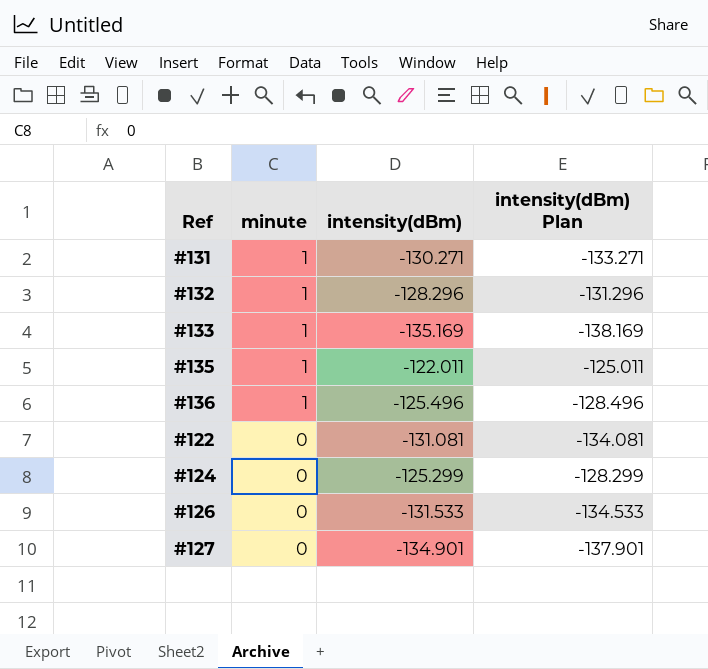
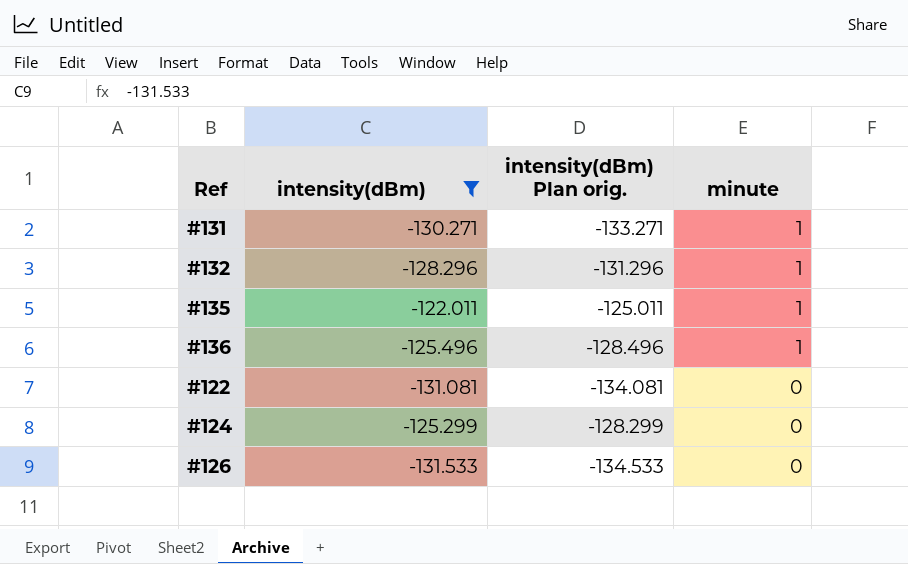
filter: none -> intensity(dBm) >= -131.533
column name: intensity(dBm) Plan -> intensity(dBm) Plan orig.
column minute | position: 2 -> 4

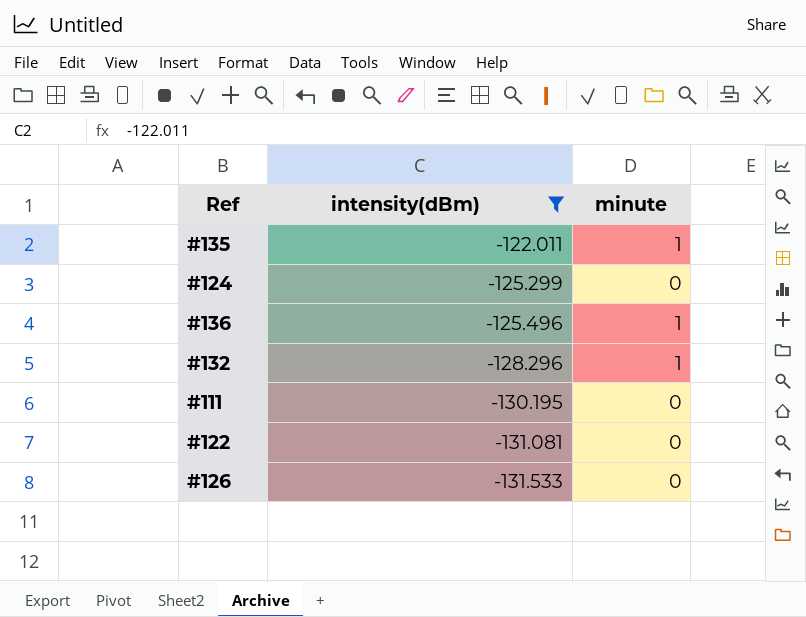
row order: minute descending -> intensity(dBm) descending
column intensity(dBm) Plan orig. | formula: [intensity(dBm)] - 3 -> none
row #131: -130.271 | -133.271 | 1 -> none
row #111: none -> -130.195 | 0

